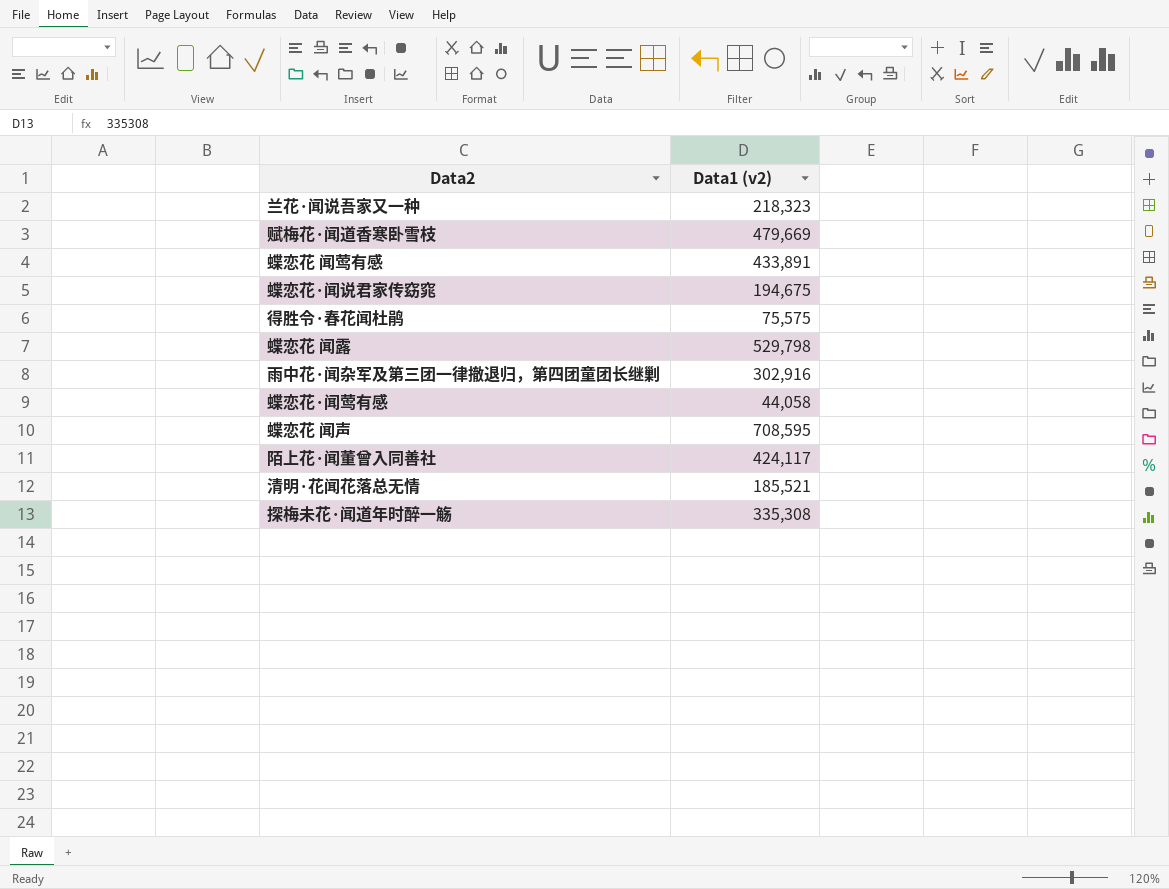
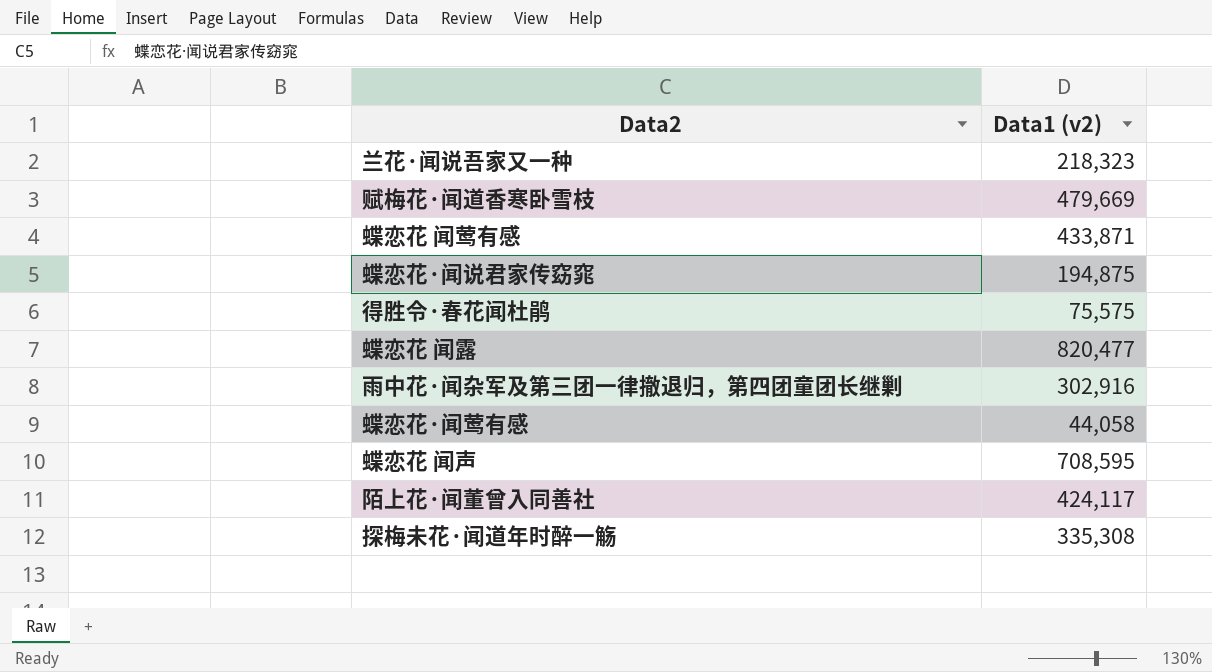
row 清明·花闻花落总无情: 185,521 -> none
蝶恋花 闻莺有感 | Data1 (v2): 433,891 -> 433,871
蝶恋花·闻说君家传窈窕 | Data1 (v2): 194,675 -> 194,875
蝶恋花 闻露 | Data1 (v2): 529,798 -> 820,477

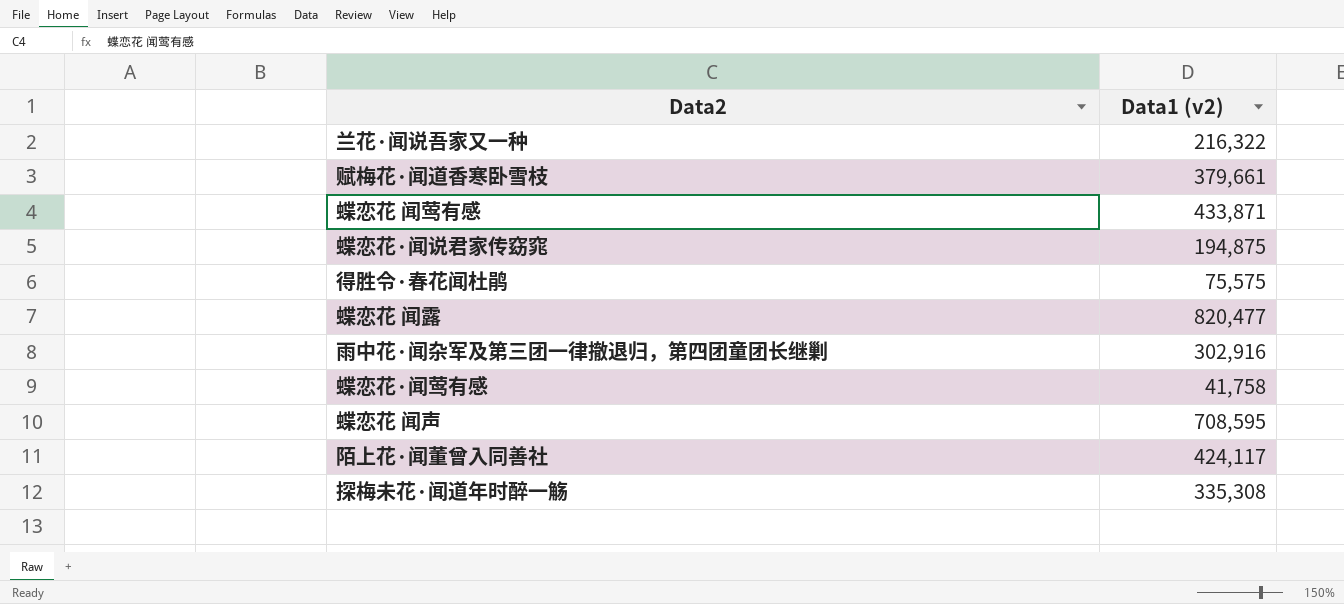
兰花·闻说吾家又一种 | Data1 (v2): 218,323 -> 216,322
赋梅花·闻道香寒卧雪枝 | Data1 (v2): 479,669 -> 379,661
蝶恋花·闻莺有感 | Data1 (v2): 44,058 -> 41,758

